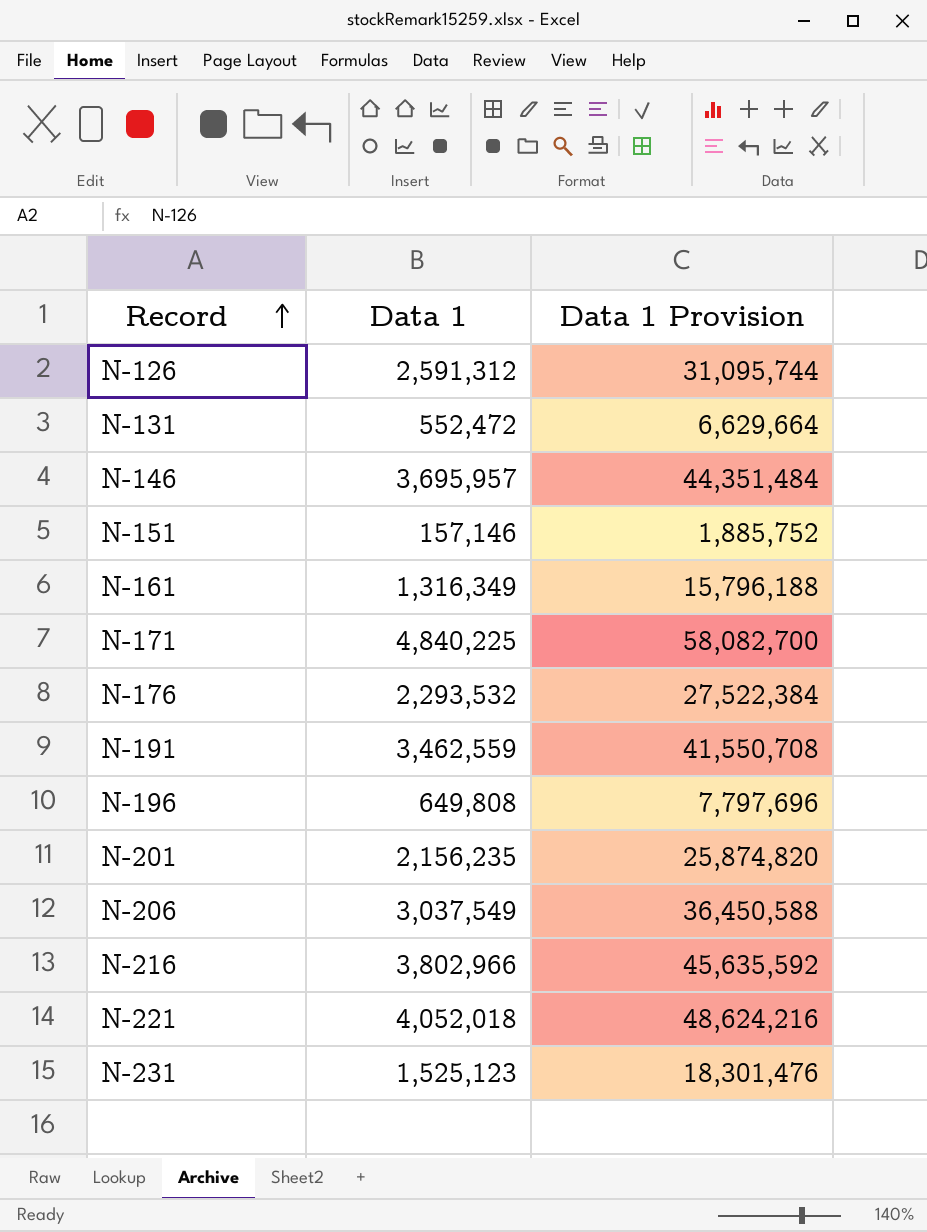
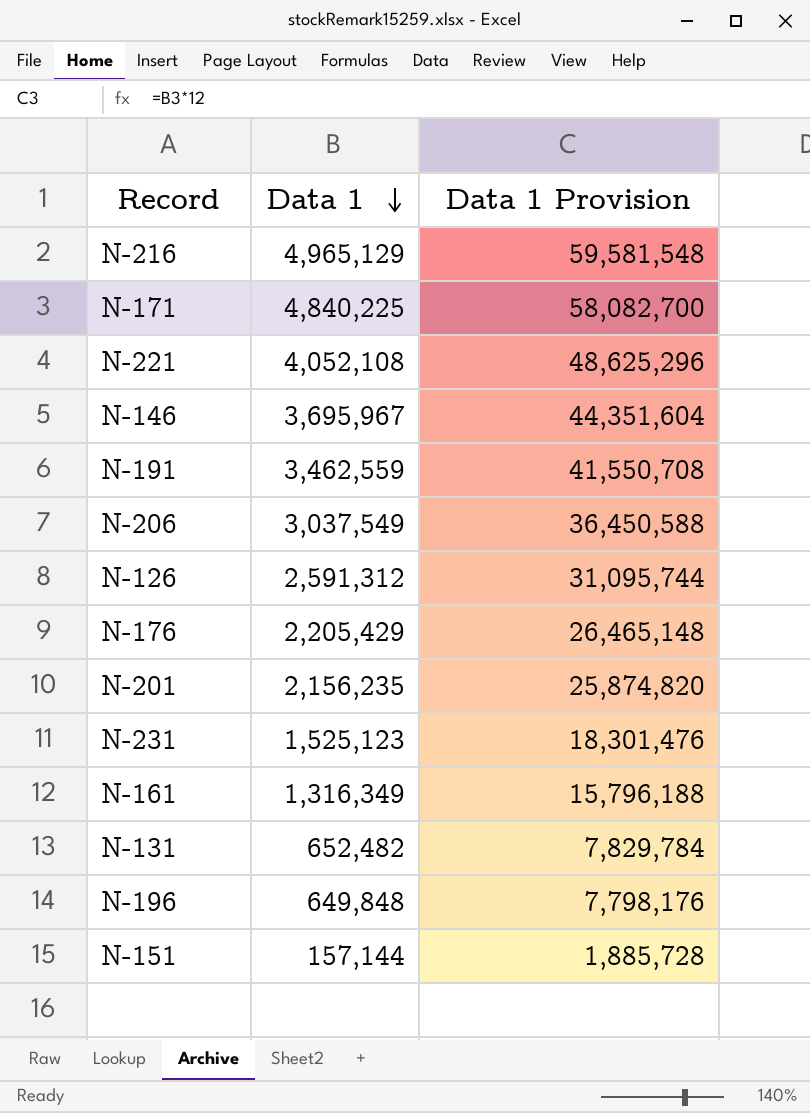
row order: Record ascending -> Data 1 descending
N-216 | Data 1: 3,802,966 -> 4,965,129
N-216 | Data 1 Provision: 45,635,592 -> 59,581,548
N-221 | Data 1: 4,052,018 -> 4,052,108
N-221 | Data 1 Provision: 48,624,216 -> 48,625,296
N-146 | Data 1: 3,695,957 -> 3,695,967
N-146 | Data 1 Provision: 44,351,484 -> 44,351,604
N-176 | Data 1: 2,293,532 -> 2,205,429
N-176 | Data 1 Provision: 27,522,384 -> 26,465,148
N-131 | Data 1: 552,472 -> 652,482
N-131 | Data 1 Provision: 6,629,664 -> 7,829,784
N-196 | Data 1: 649,808 -> 649,848
N-196 | Data 1 Provision: 7,797,696 -> 7,798,176
N-151 | Data 1: 157,146 -> 157,144
N-151 | Data 1 Provision: 1,885,752 -> 1,885,728

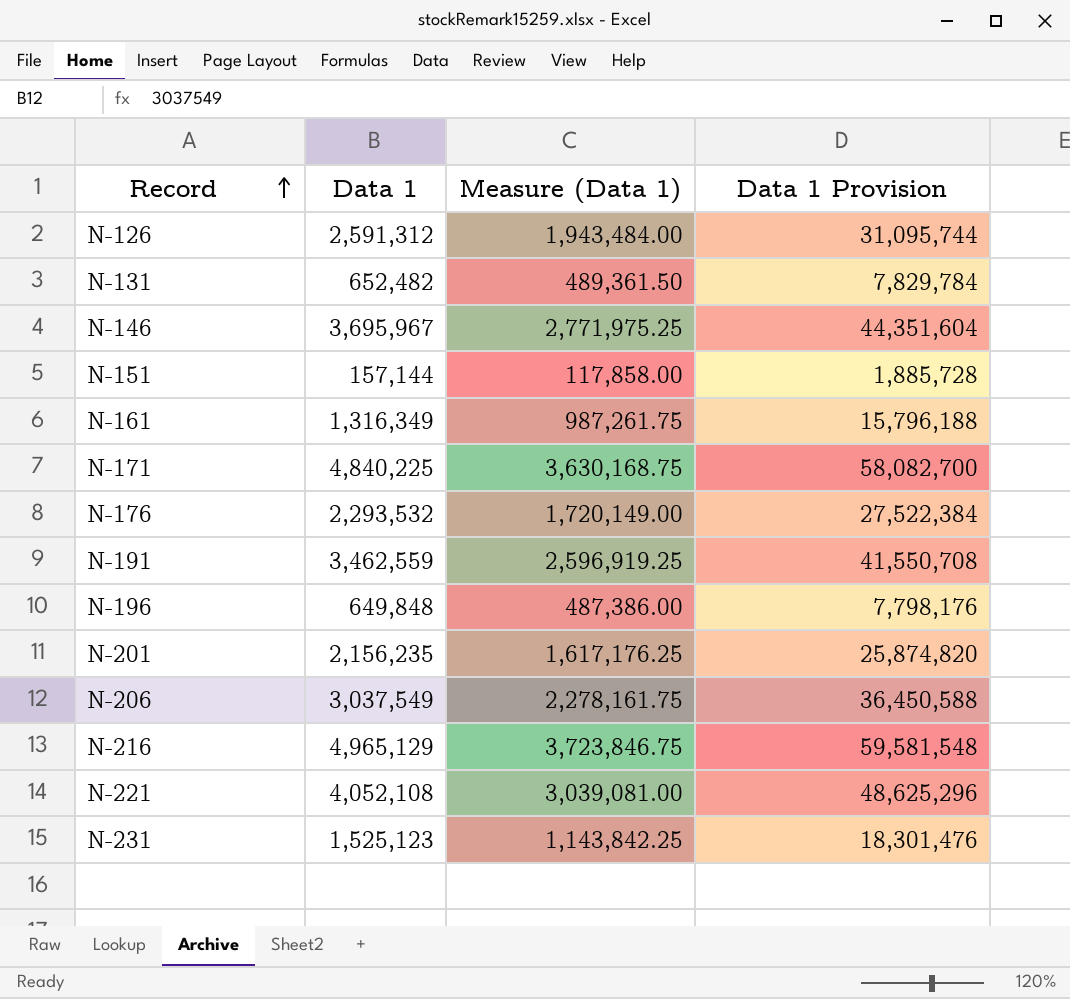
row order: Data 1 descending -> Record ascending
column Measure (Data 1) | formula: none -> [Data 1] * 0.75
N-176 | Data 1: 2,205,429 -> 2,293,532
N-176 | Data 1 Provision: 26,465,148 -> 27,522,384

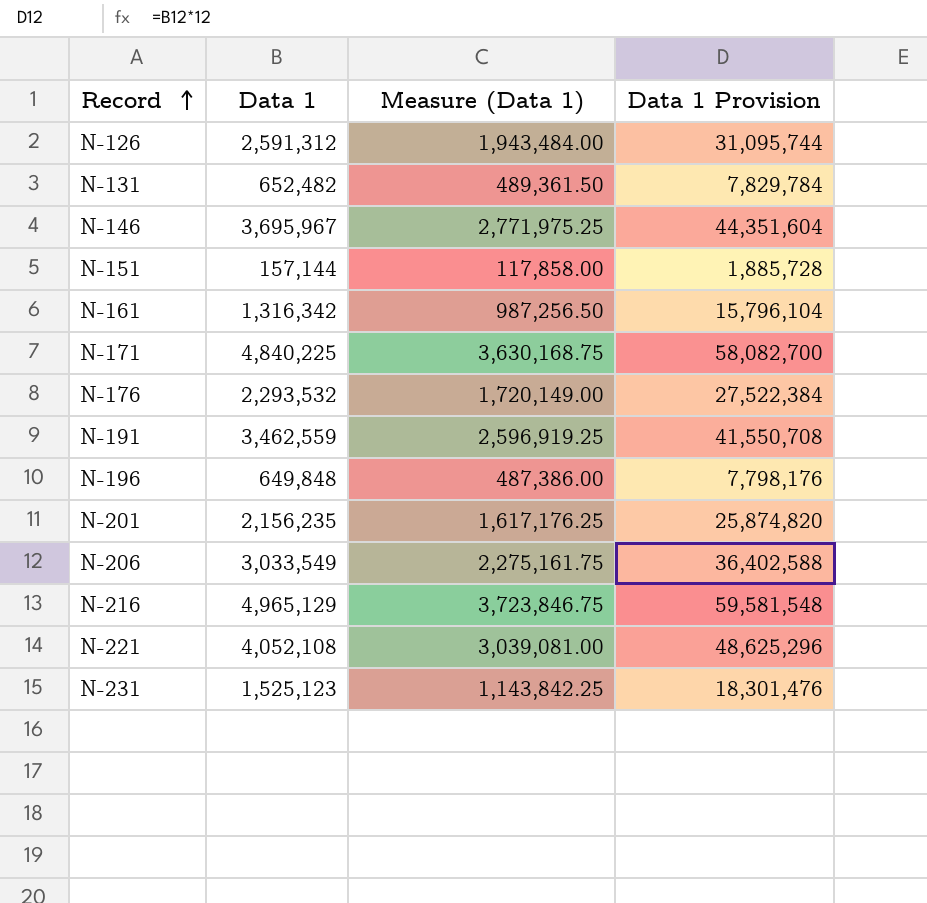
N-161 | Data 1: 1,316,349 -> 1,316,342
N-161 | Measure (Data 1): 987,261.75 -> 987,256.50
N-161 | Data 1 Provision: 15,796,188 -> 15,796,104
N-206 | Data 1: 3,037,549 -> 3,033,549
N-206 | Measure (Data 1): 2,278,161.75 -> 2,275,161.75
N-206 | Data 1 Provision: 36,450,588 -> 36,402,588

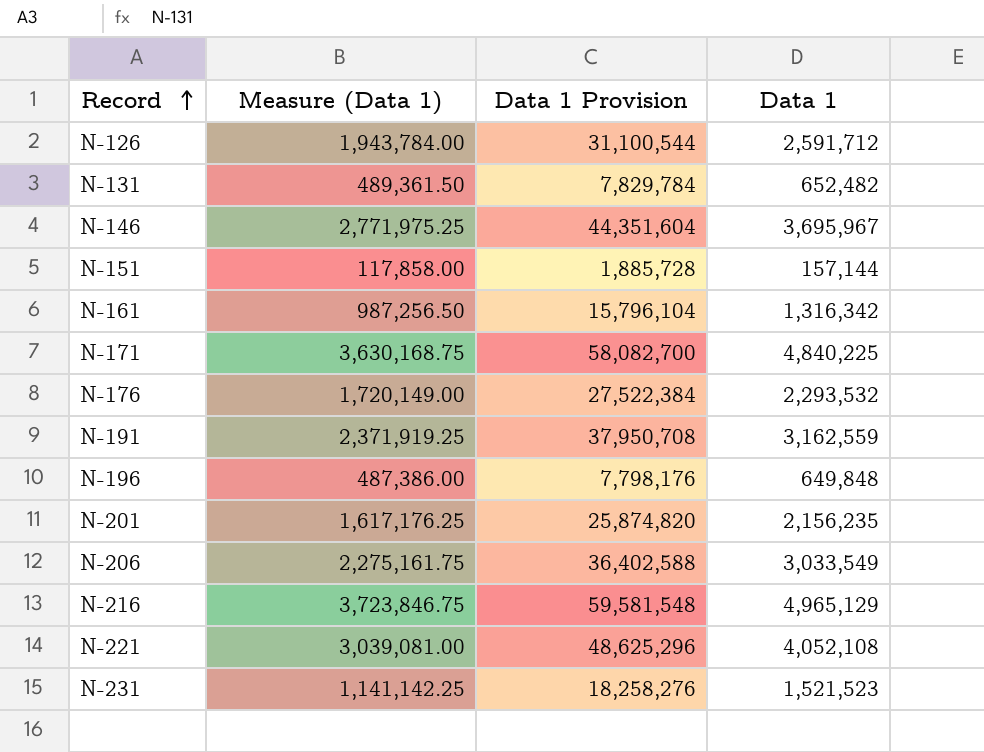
column Data 1 | position: 2 -> 4
N-126 | Measure (Data 1): 1,943,484.00 -> 1,943,784.00
N-126 | Data 1 Provision: 31,095,744 -> 31,100,544
N-126 | Data 1: 2,591,312 -> 2,591,712
N-191 | Measure (Data 1): 2,596,919.25 -> 2,371,919.25
N-191 | Data 1 Provision: 41,550,708 -> 37,950,708
N-191 | Data 1: 3,462,559 -> 3,162,559
N-231 | Measure (Data 1): 1,143,842.25 -> 1,141,142.25
N-231 | Data 1 Provision: 18,301,476 -> 18,258,276
N-231 | Data 1: 1,525,123 -> 1,521,523

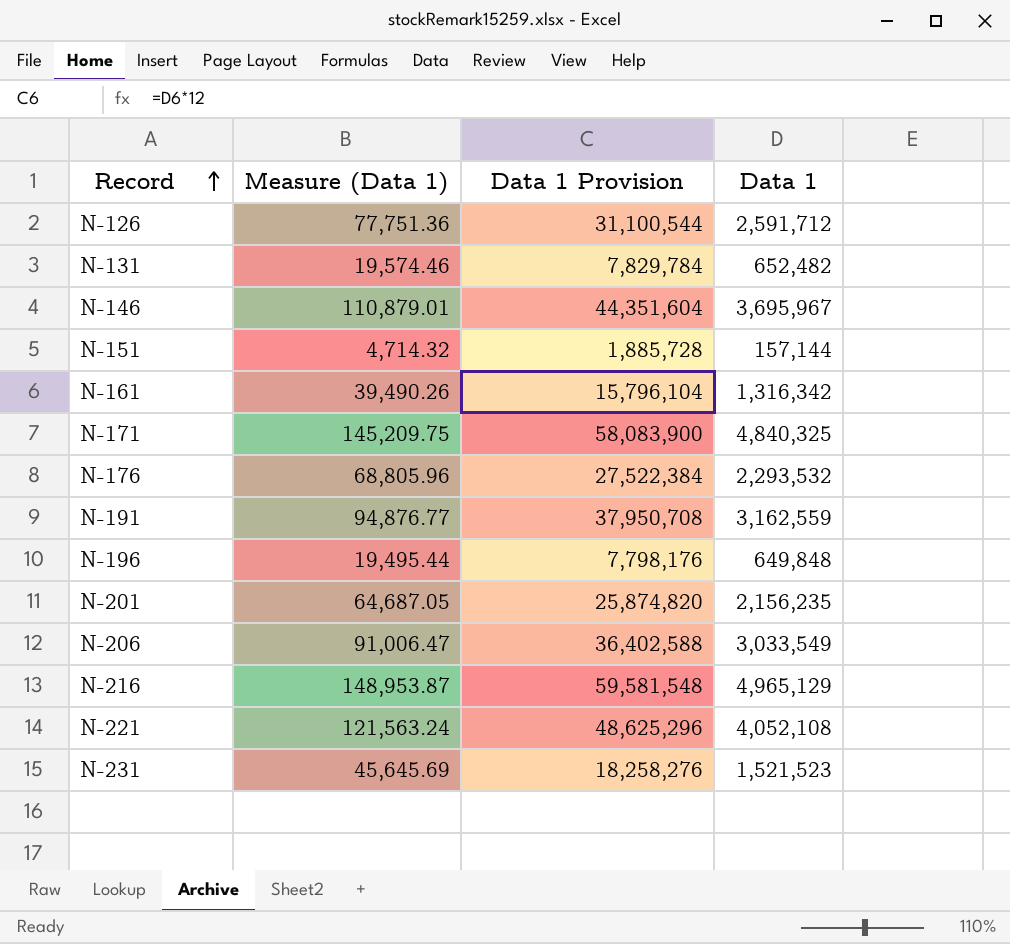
column Measure (Data 1) | formula: [Data 1] * 0.75 -> [Data 1] * 0.03
N-171 | Data 1 Provision: 58,082,700 -> 58,083,900
N-171 | Data 1: 4,840,225 -> 4,840,325

